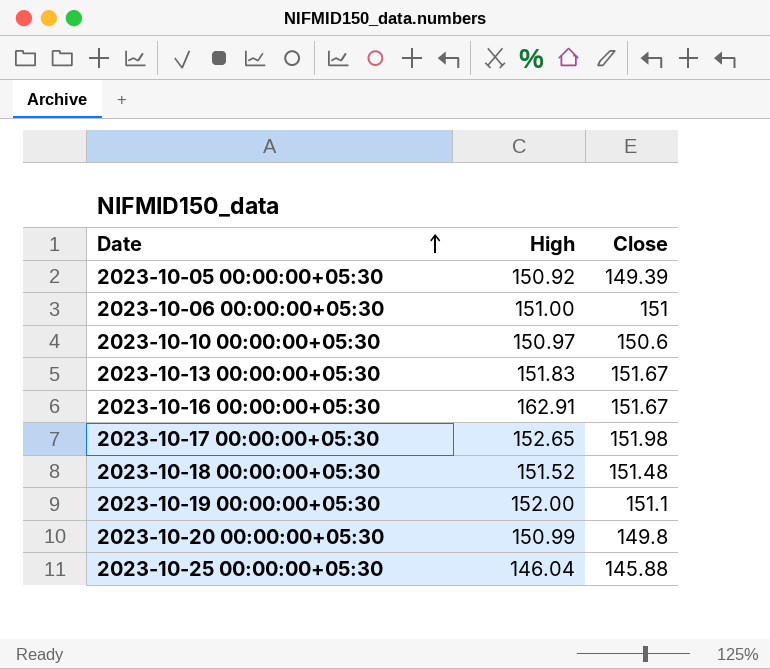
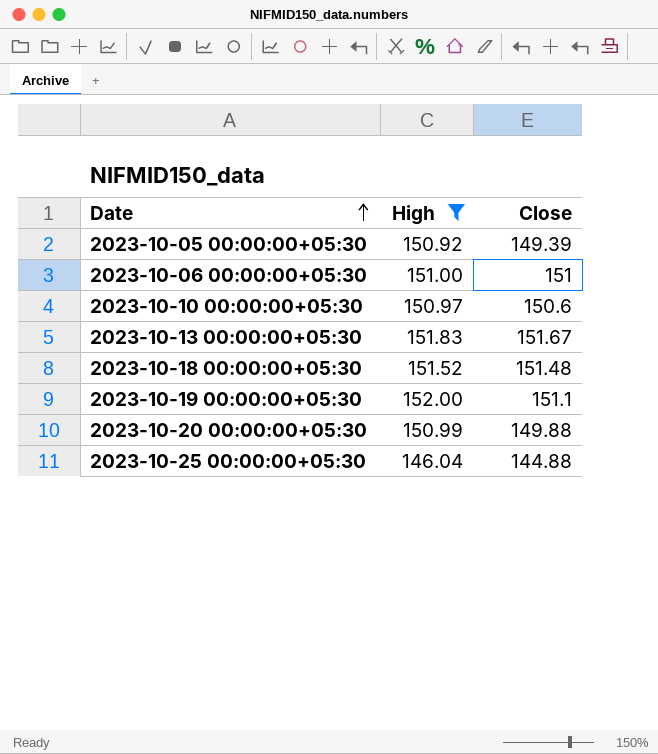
filter: none -> High <= 152.00
2023-10-20 00:00:00+05:30 | Close: 149.8 -> 149.88
2023-10-25 00:00:00+05:30 | Close: 145.88 -> 144.88

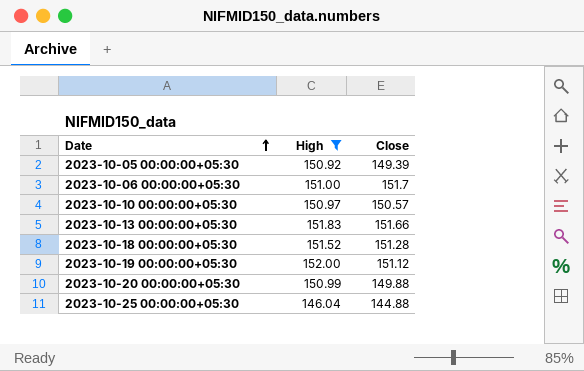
2023-10-06 00:00:00+05:30 | Close: 151 -> 151.7
2023-10-10 00:00:00+05:30 | Close: 150.6 -> 150.57
2023-10-13 00:00:00+05:30 | Close: 151.67 -> 151.66
2023-10-18 00:00:00+05:30 | Close: 151.48 -> 151.28
2023-10-19 00:00:00+05:30 | Close: 151.1 -> 151.12

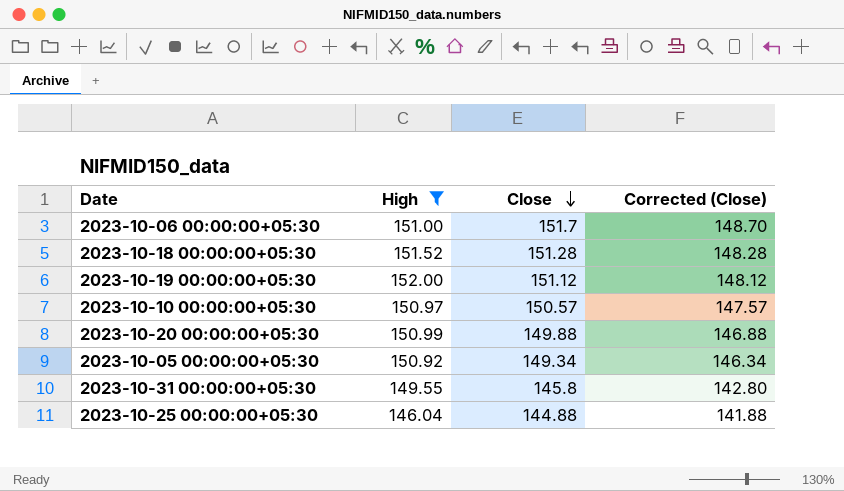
row order: Date ascending -> Close descending
column Corrected (Close) | formula: none -> [Close] - 3
row 2023-10-13 00:00:00+05:30: 151.83 | 151.66 -> none
2023-10-05 00:00:00+05:30 | Close: 149.39 -> 149.34
row 2023-10-31 00:00:00+05:30: none -> 149.55 | 145.8 | 142.80

